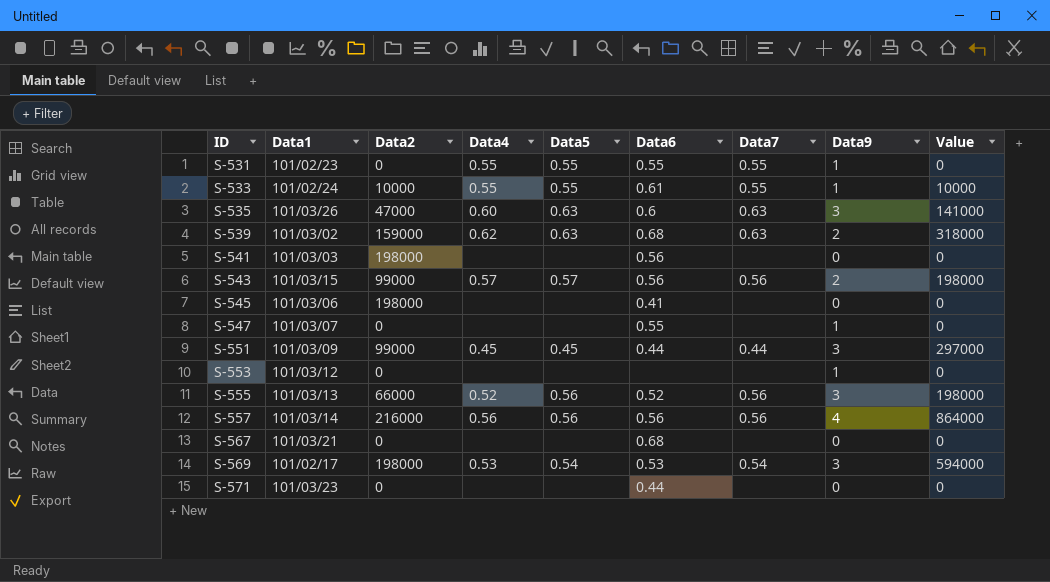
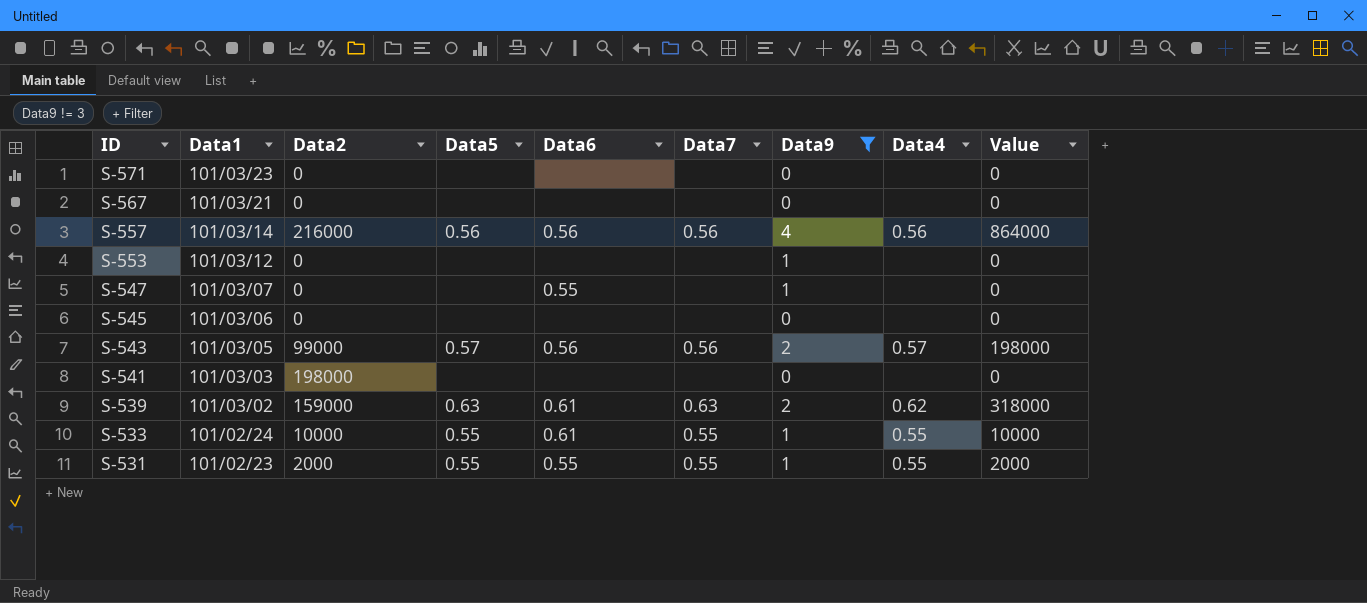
filter: none -> Data9 != 3
row order: ID ascending -> ID descending
column Data4 | position: 4 -> 8
S-571 | Data6: 0.44 -> none
S-567 | Data6: 0.68 -> none
S-545 | Data2: 198000 -> 0
S-545 | Data6: 0.41 -> none
S-543 | Data1: 101/03/15 -> 101/03/05
S-541 | Data6: 0.56 -> none
S-539 | Data6: 0.68 -> 0.61
S-531 | Data2: 0 -> 2000
S-531 | Value: 0 -> 2000

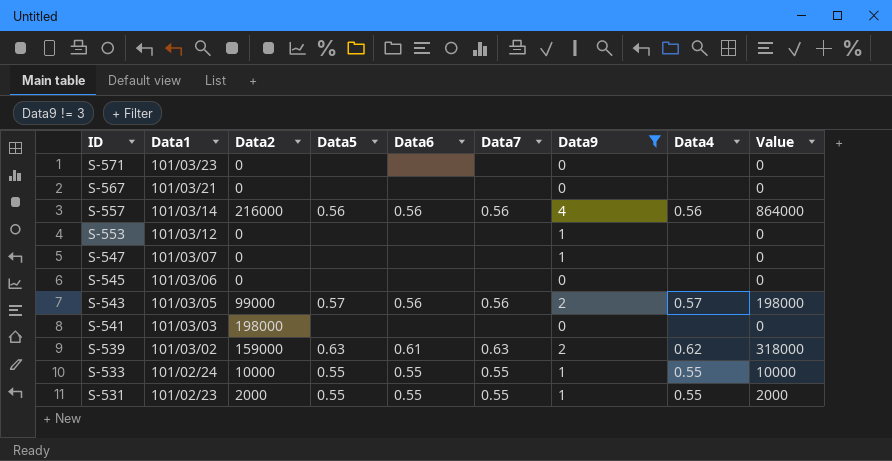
S-547 | Data6: 0.55 -> none
S-533 | Data6: 0.61 -> 0.55

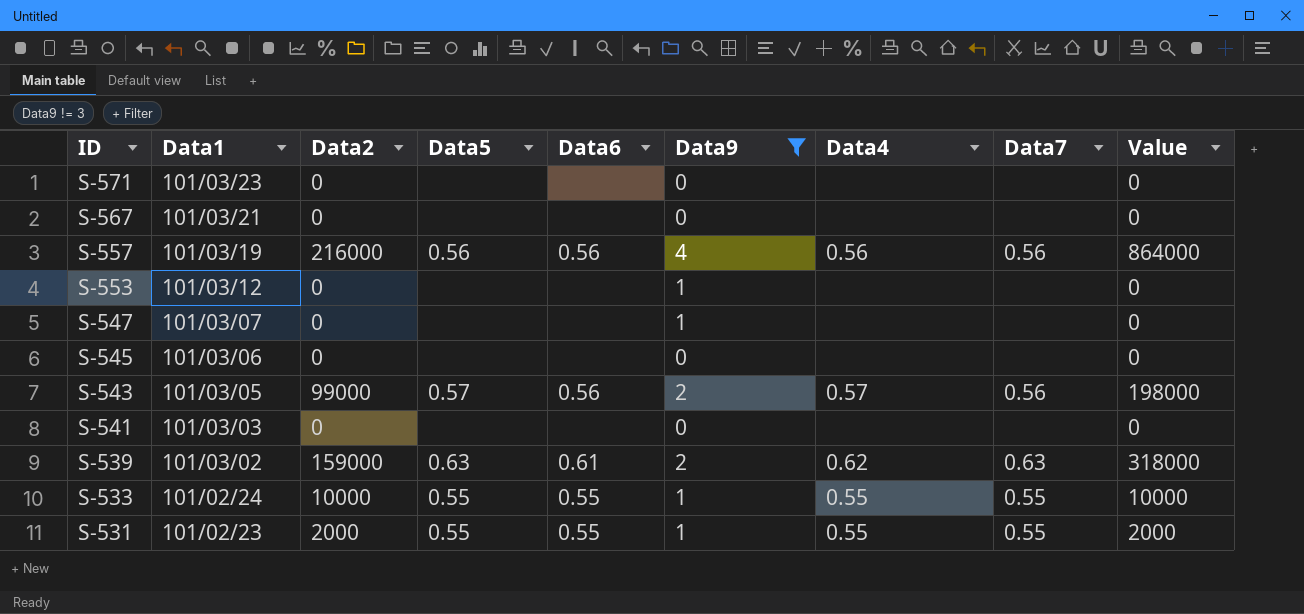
column Data7 | position: 6 -> 8
S-557 | Data1: 101/03/14 -> 101/03/19
S-541 | Data2: 198000 -> 0

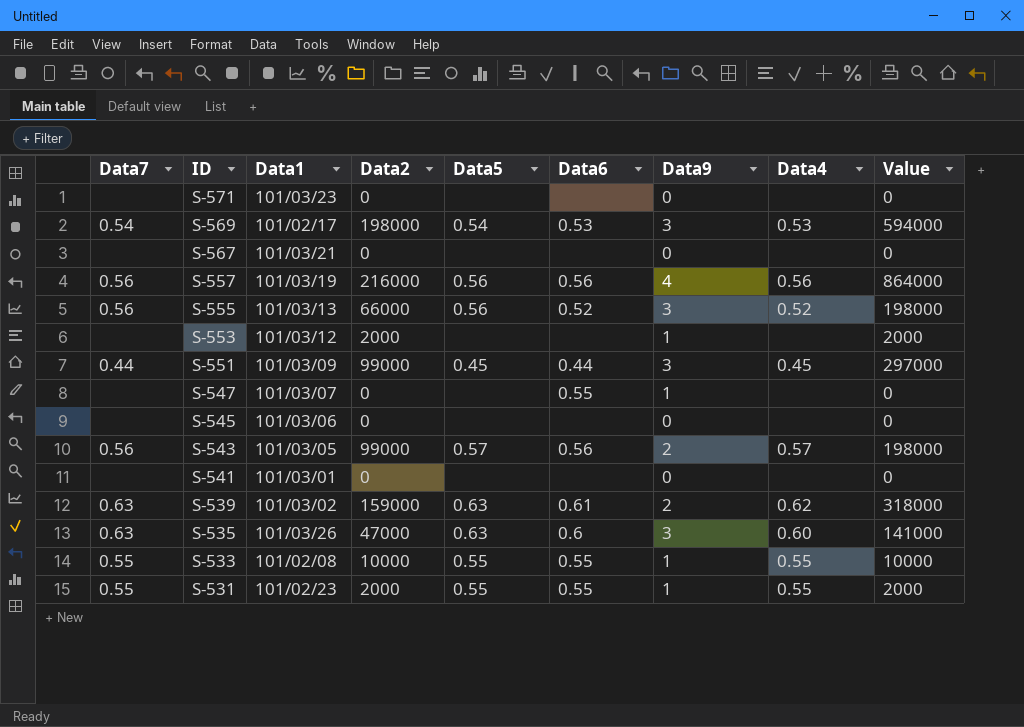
filter: Data9 != 3 -> none
column Data7 | position: 8 -> 1
S-553 | Data2: 0 -> 2000
S-553 | Value: 0 -> 2000
S-547 | Data6: none -> 0.55
S-541 | Data1: 101/03/03 -> 101/03/01
S-533 | Data1: 101/02/24 -> 101/02/08

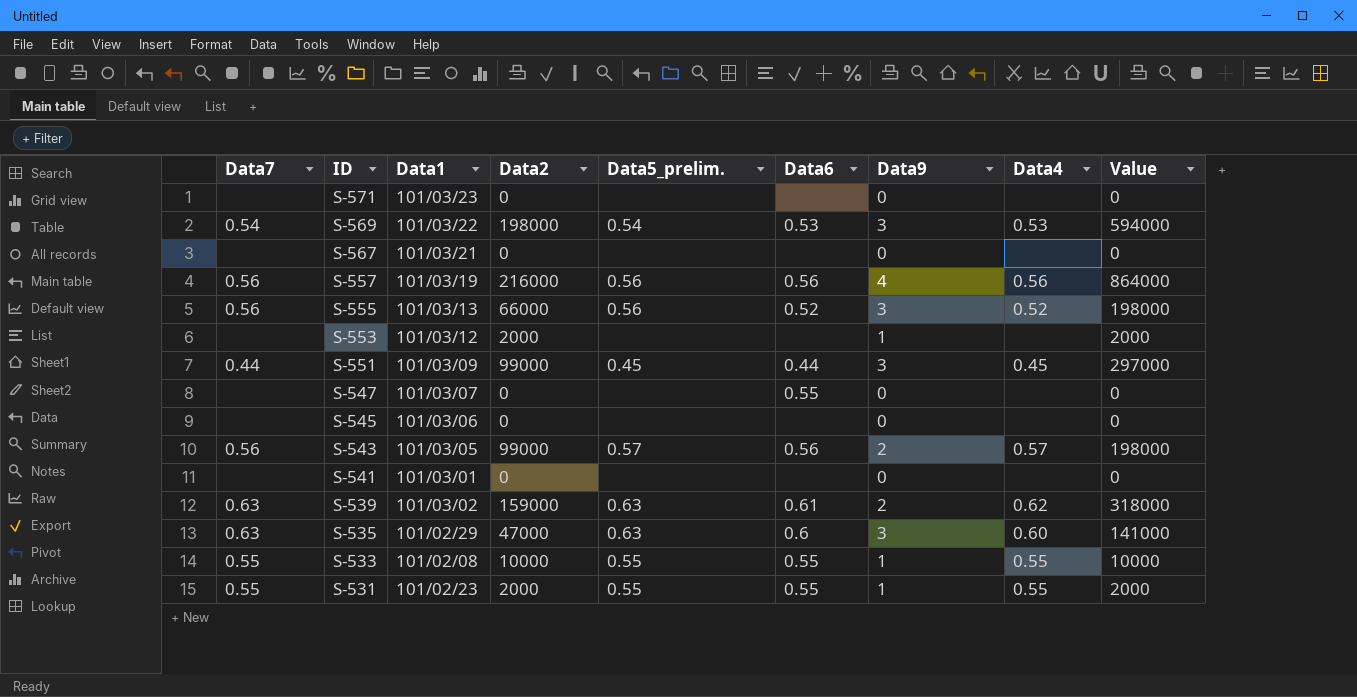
column name: Data5 -> Data5_prelim.
S-569 | Data1: 101/02/17 -> 101/03/22
S-547 | Data9: 1 -> 0
S-535 | Data1: 101/03/26 -> 101/02/29

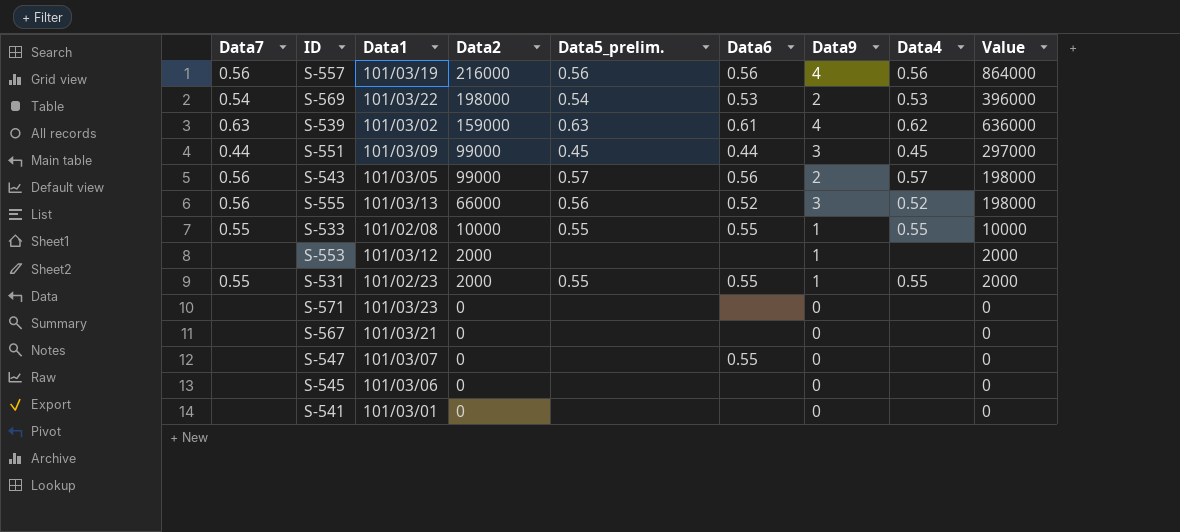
row order: ID descending -> Data2 descending
row S-535: 0.63 | 101/02/29 | 47000 | 0.63 | 0.6 | 3 | 0.60 | 141000 -> none
S-569 | Data9: 3 -> 2
S-569 | Value: 594000 -> 396000
S-539 | Data9: 2 -> 4
S-539 | Value: 318000 -> 636000

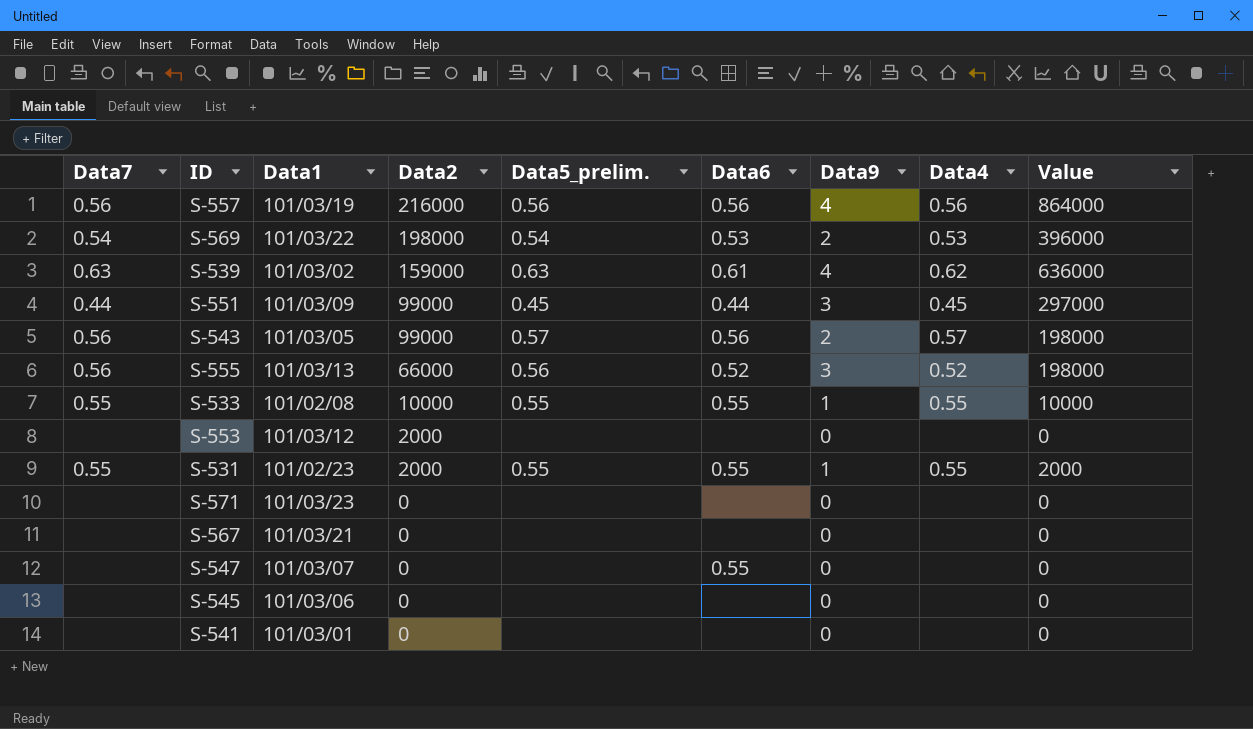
S-553 | Data9: 1 -> 0
S-553 | Value: 2000 -> 0

